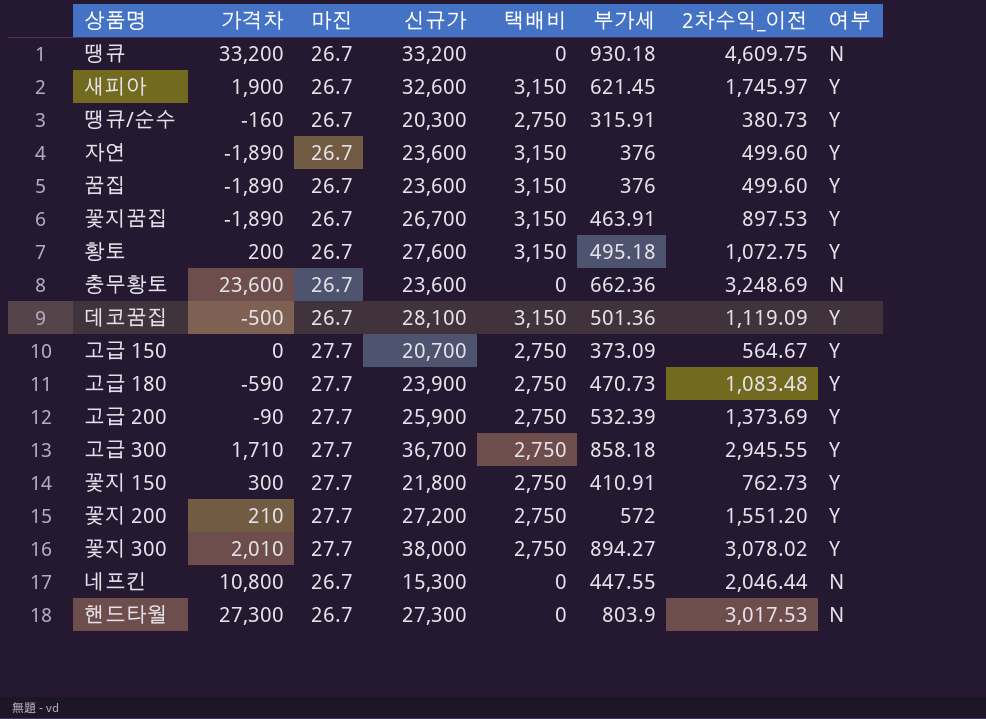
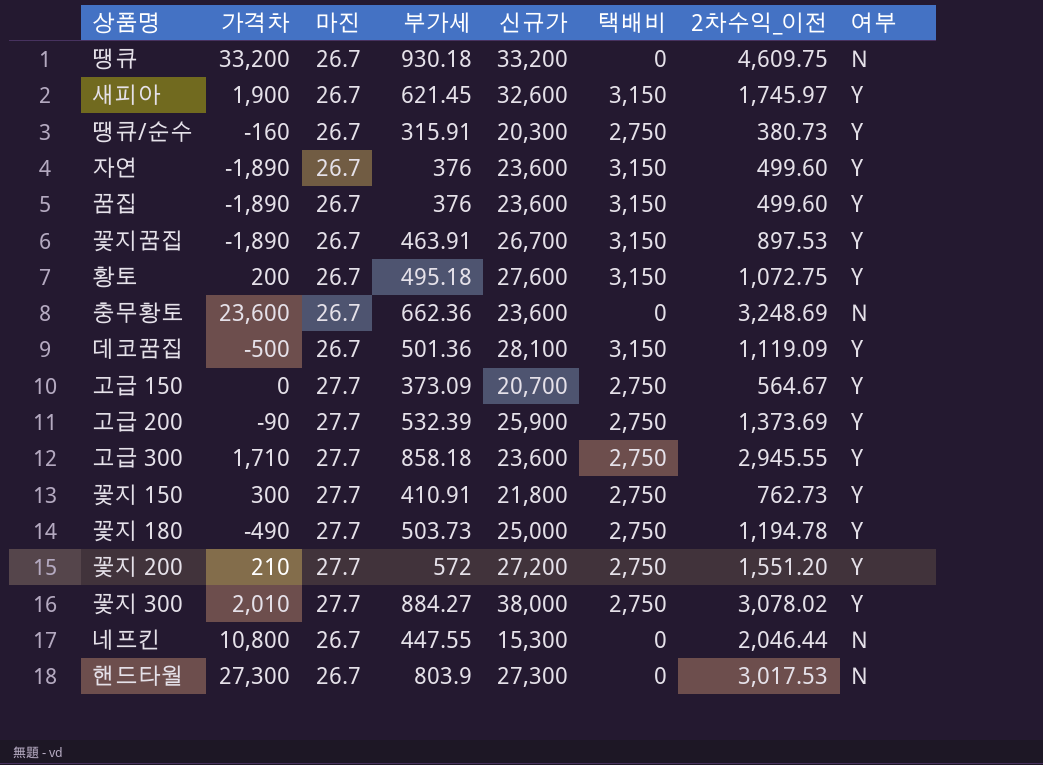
column 부가세 | position: 6 -> 4
row 고급 180: -590 | 27.7 | 23,900 | 2,750 | 470.73 | 1,083.48 | Y -> none
고급 300 | 신규가: 36,700 -> 23,600
row 꽃지 180: none -> -490 | 27.7 | 503.73 | 25,000 | 2,750 | 1,194.78 | Y
꽃지 300 | 부가세: 894.27 -> 884.27

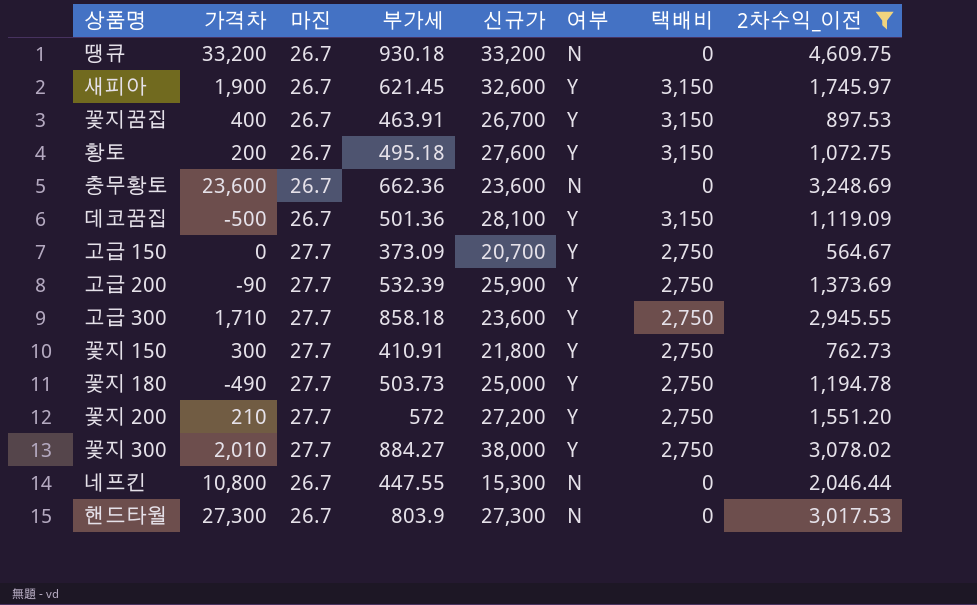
filter: none -> 2차수익_이전 >= 564.67
column 여부 | position: 8 -> 6
꽃지꿈집 | 가격차: -1,890 -> 400

